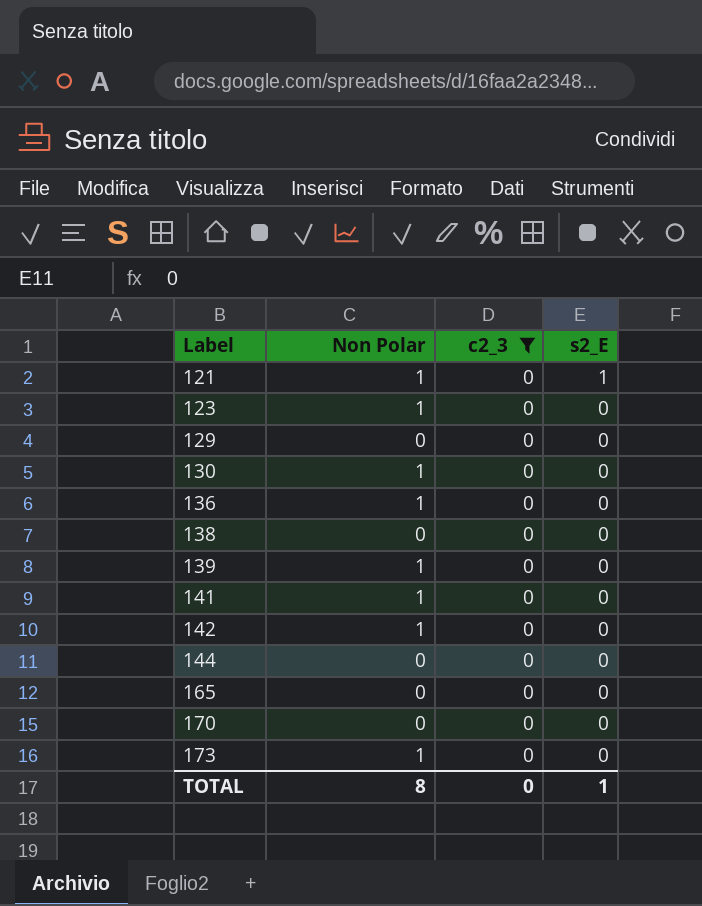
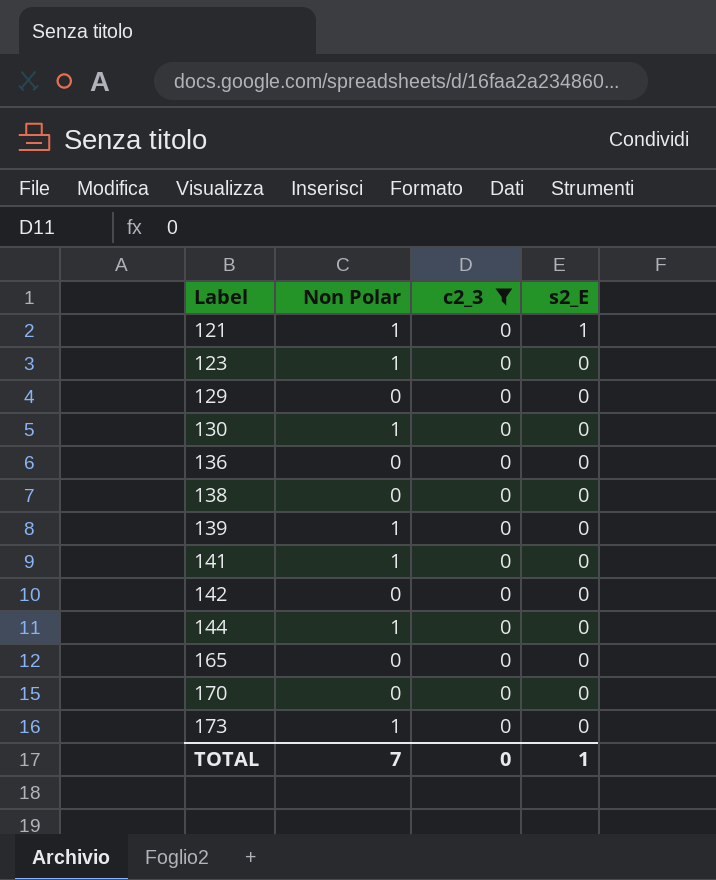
136 | Non Polar: 1 -> 0
142 | Non Polar: 1 -> 0
144 | Non Polar: 0 -> 1
TOTAL | Non Polar: 8 -> 7

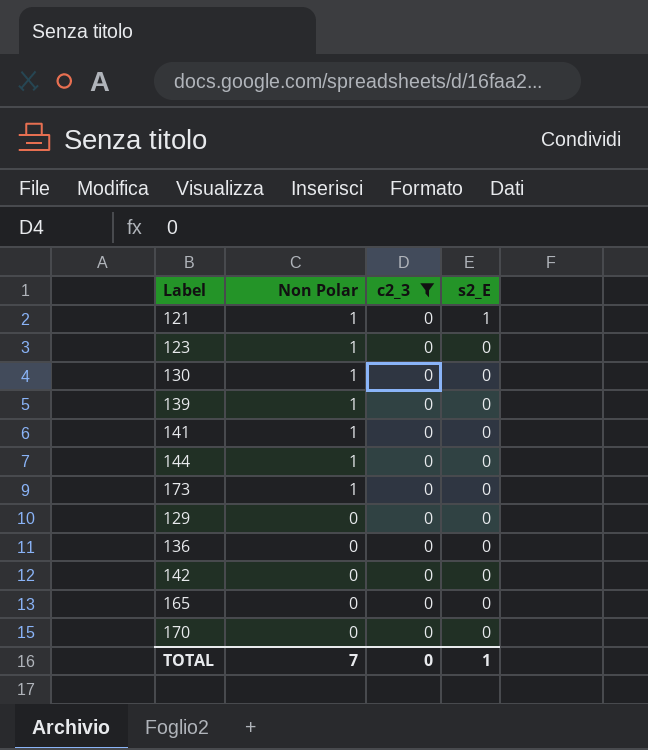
row order: Label ascending -> Non Polar descending
row 138: 0 | 0 | 0 -> none

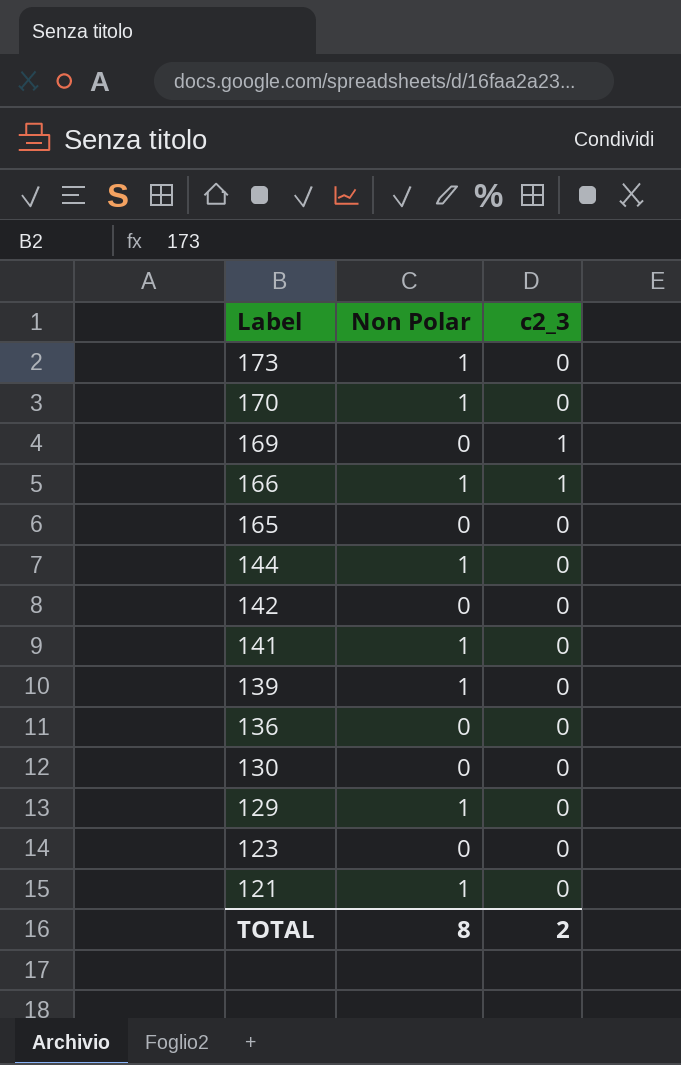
filter: c2_3 = 0 -> none
row order: Non Polar descending -> Label descending
column s2_E | position: 4 -> none
170 | Non Polar: 0 -> 1
130 | Non Polar: 1 -> 0
129 | Non Polar: 0 -> 1
123 | Non Polar: 1 -> 0
TOTAL | Non Polar: 7 -> 8
TOTAL | c2_3: 0 -> 2

